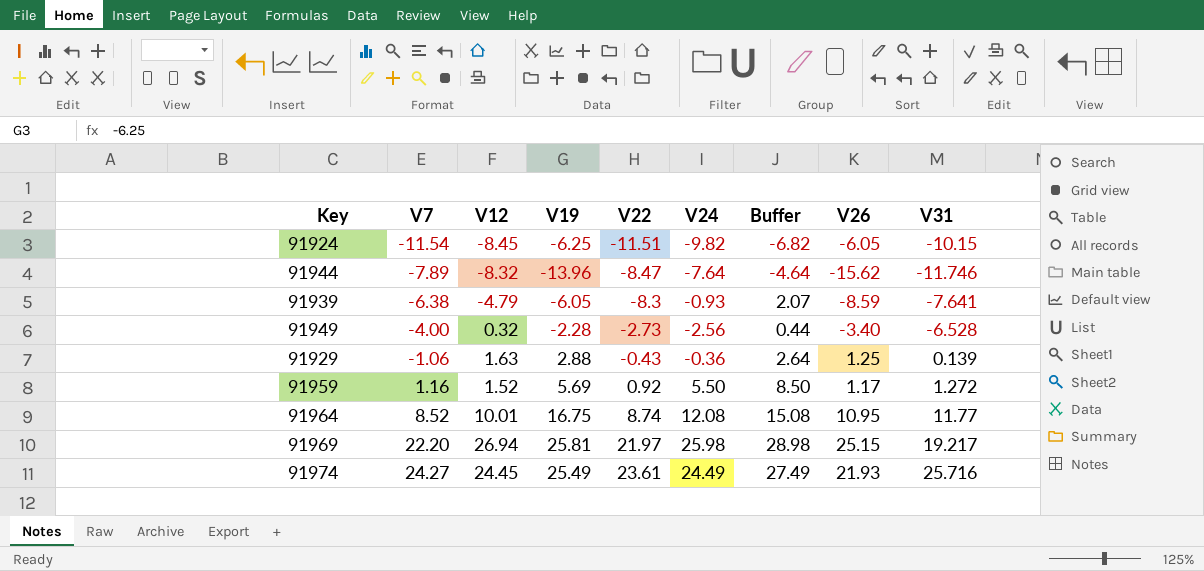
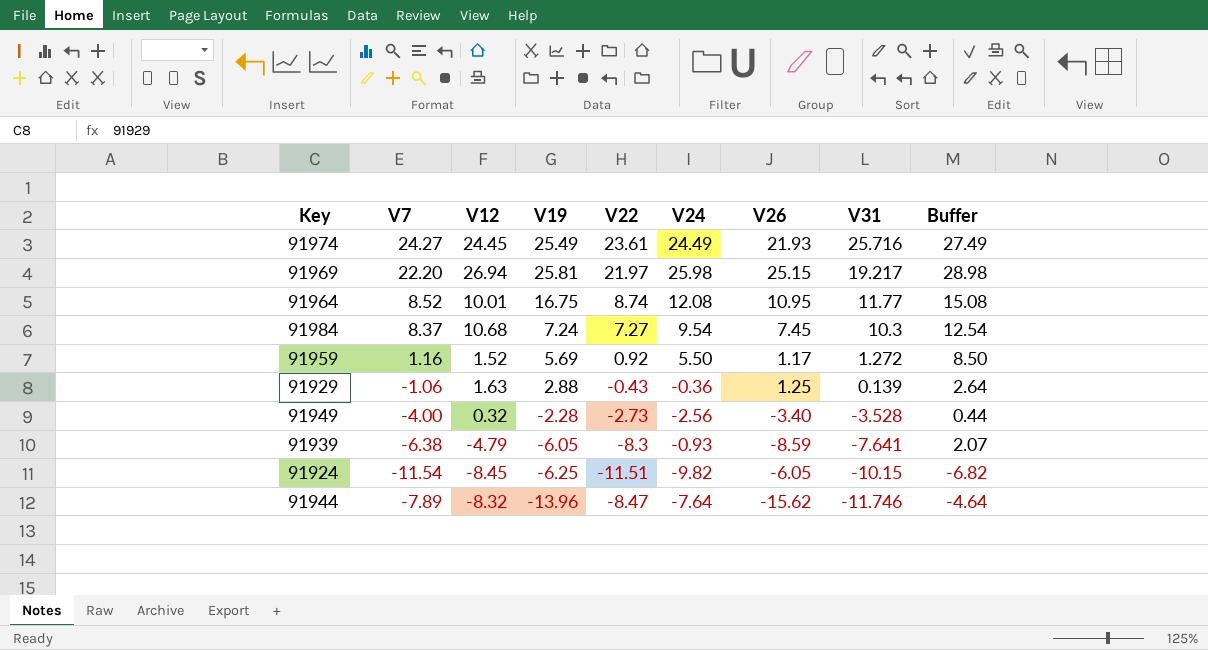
row order: V7 ascending -> V31 descending
column Buffer | position: 7 -> 9
row 91984: none -> 8.37 | 10.68 | 7.24 | 7.27 | 9.54 | 7.45 | 10.3 | 12.54
91949 | V31: -6.528 -> -3.528

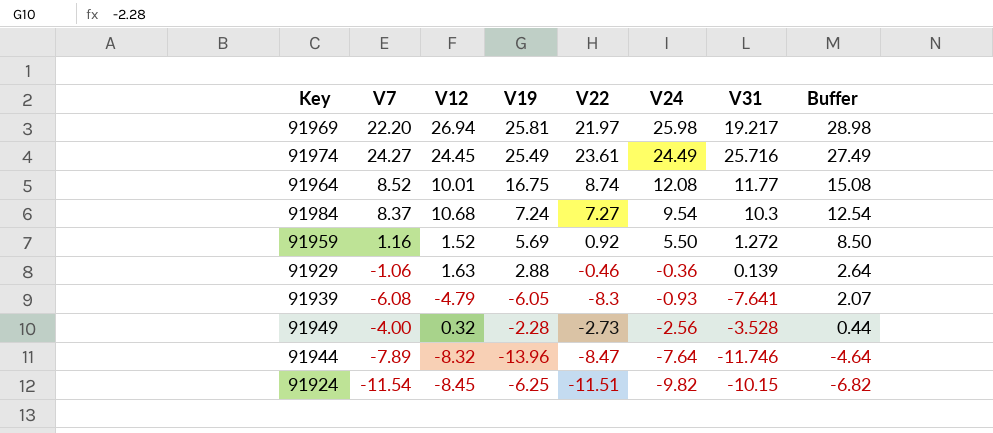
row order: V31 descending -> V24 descending
column V26 | position: 7 -> none
91929 | V22: -0.43 -> -0.46
91939 | V7: -6.38 -> -6.08

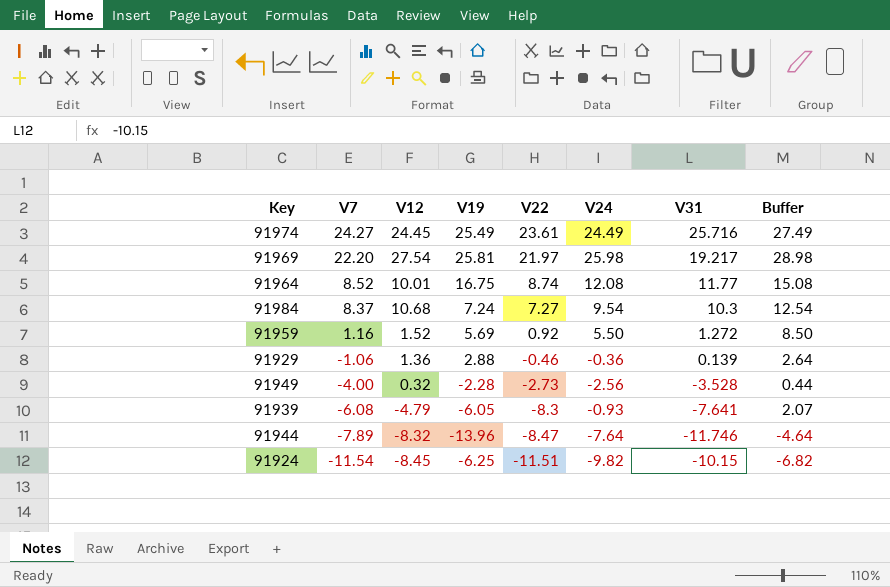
row order: V24 descending -> V7 descending
91969 | V12: 26.94 -> 27.54
91929 | V12: 1.63 -> 1.36

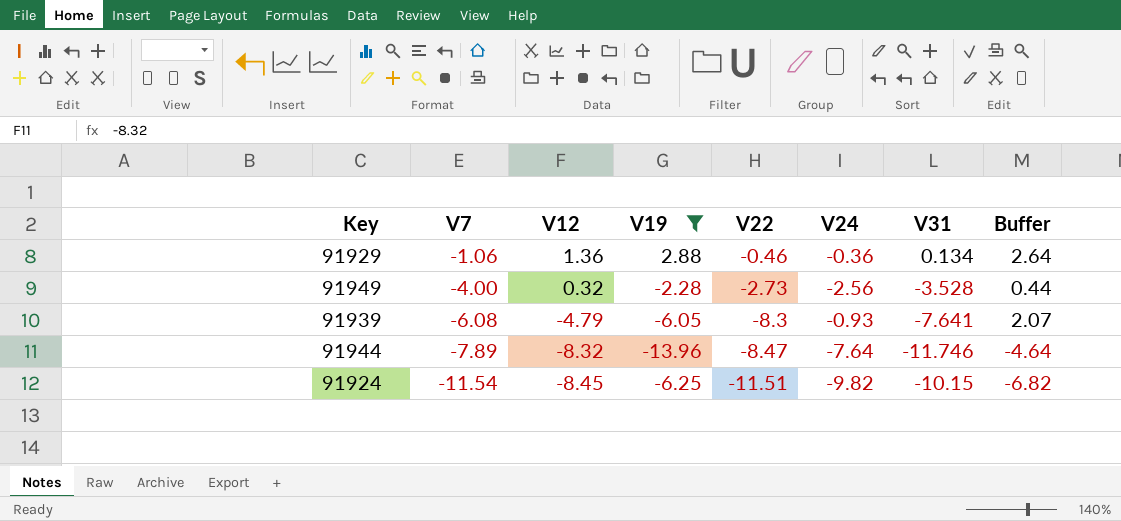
filter: none -> V19 <= 2.88
91929 | V31: 0.139 -> 0.134

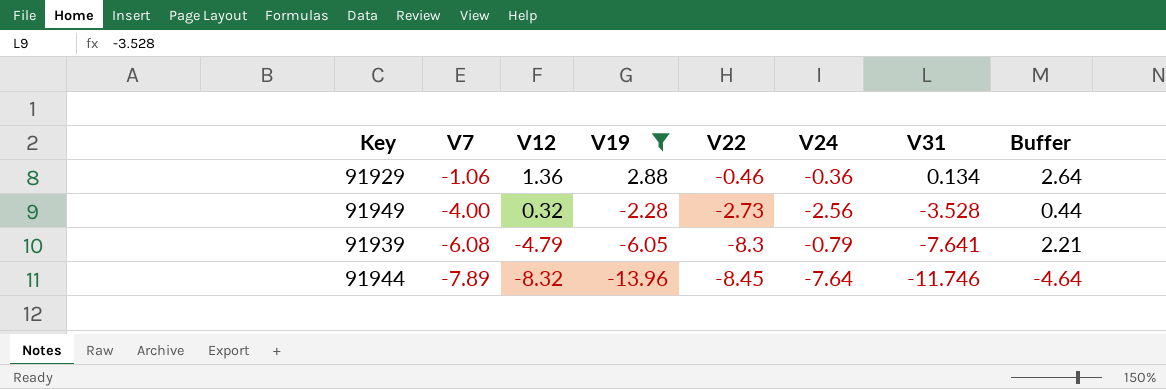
row 91924: -11.54 | -8.45 | -6.25 | -11.51 | -9.82 | -10.15 | -6.82 -> none
91939 | V24: -0.93 -> -0.79
91939 | Buffer: 2.07 -> 2.21
91944 | V22: -8.47 -> -8.45

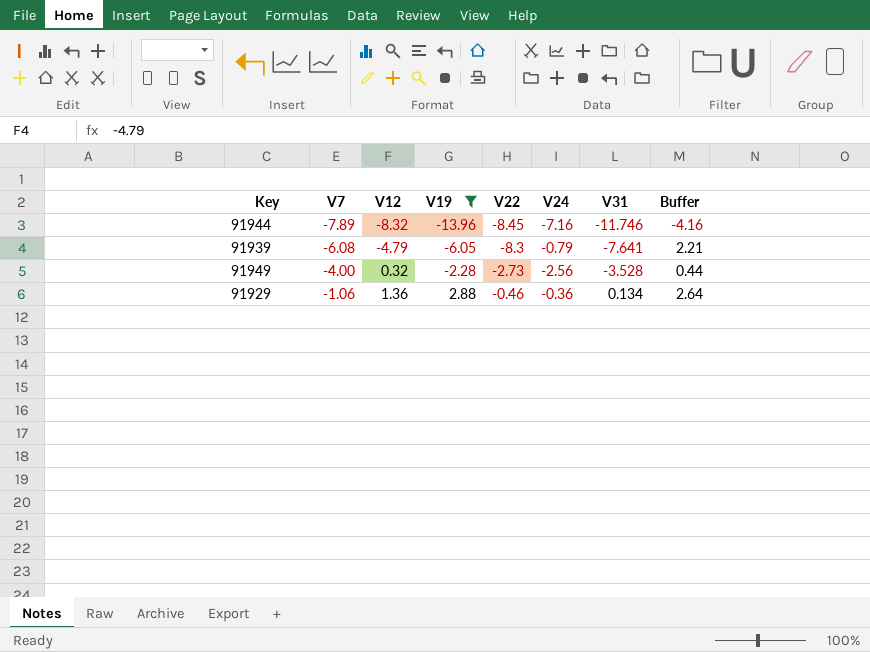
row order: V7 descending -> V7 ascending
91944 | V24: -7.64 -> -7.16
91944 | Buffer: -4.64 -> -4.16

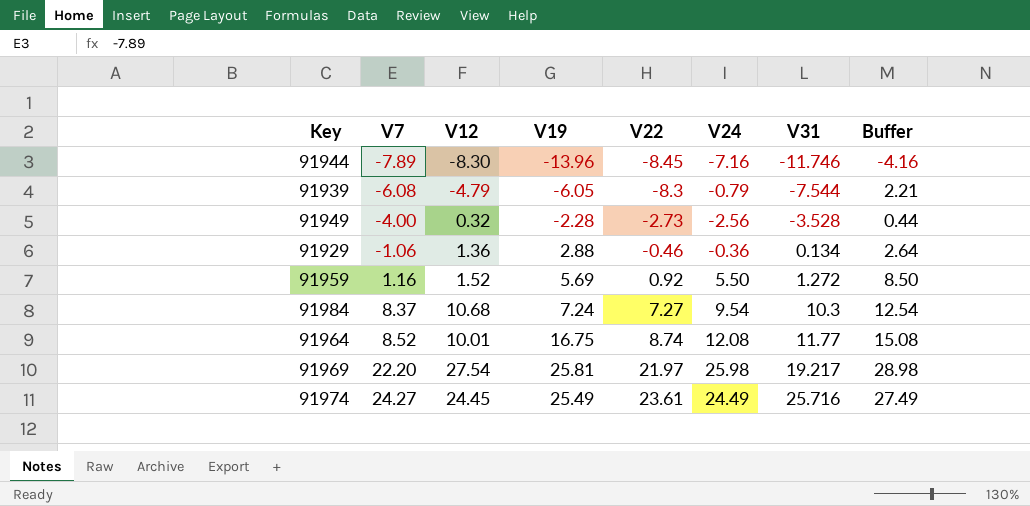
filter: V19 <= 2.88 -> none
91944 | V12: -8.32 -> -8.30
91939 | V31: -7.641 -> -7.544

